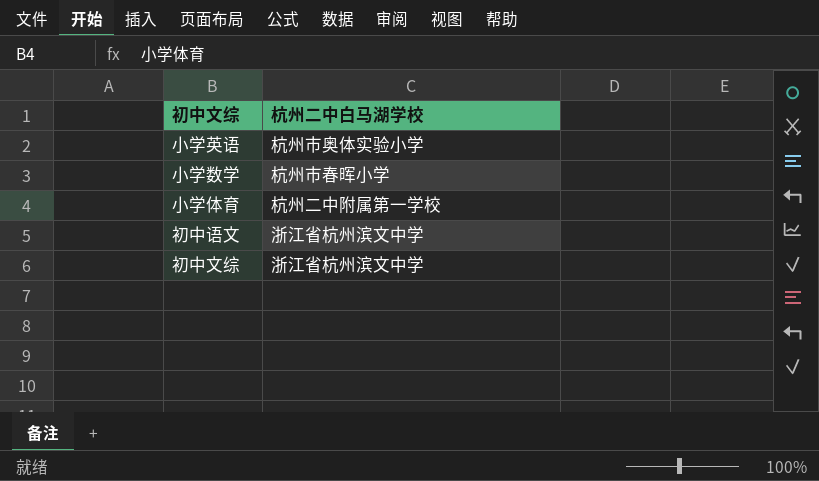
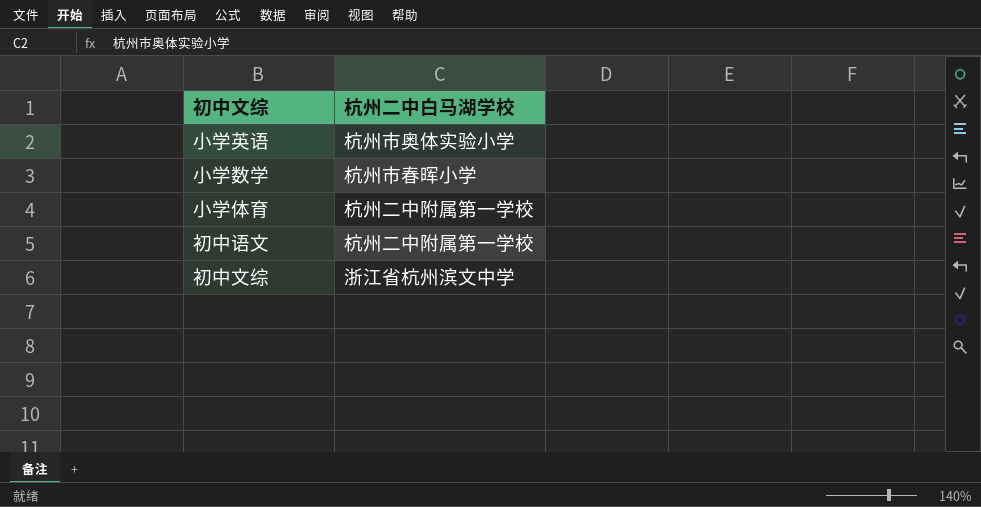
初中语文 | 杭州二中白马湖学校: 浙江省杭州滨文中学 -> 杭州二中附属第一学校

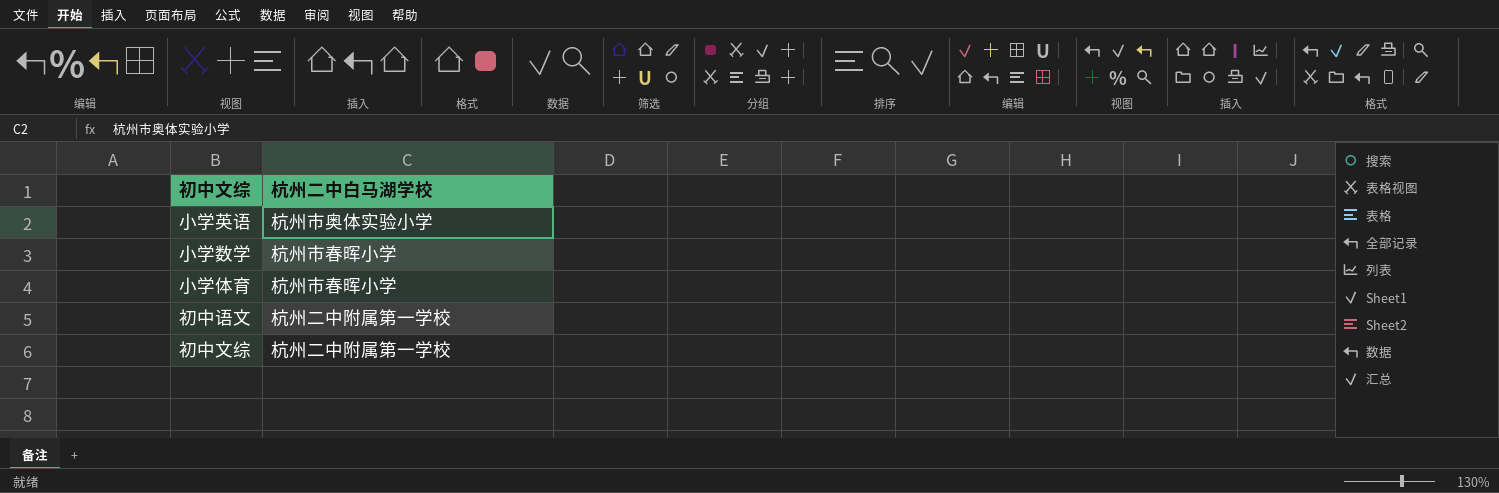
小学体育 | 杭州二中白马湖学校: 杭州二中附属第一学校 -> 杭州市春晖小学
初中文综 | 杭州二中白马湖学校: 浙江省杭州滨文中学 -> 杭州二中附属第一学校

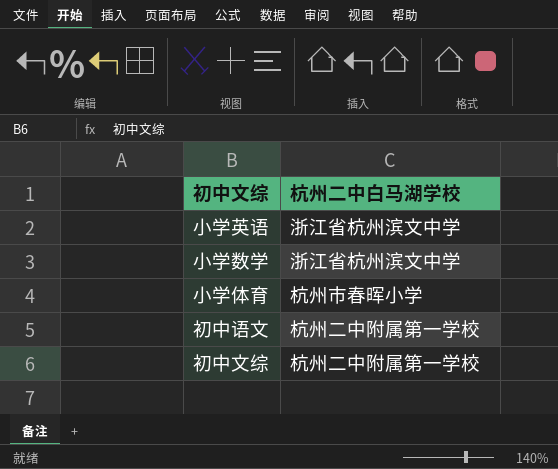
小学英语 | 杭州二中白马湖学校: 杭州市奥体实验小学 -> 浙江省杭州滨文中学
小学数学 | 杭州二中白马湖学校: 杭州市春晖小学 -> 浙江省杭州滨文中学

